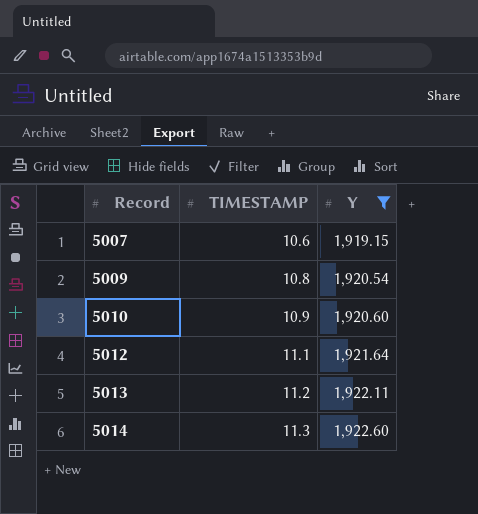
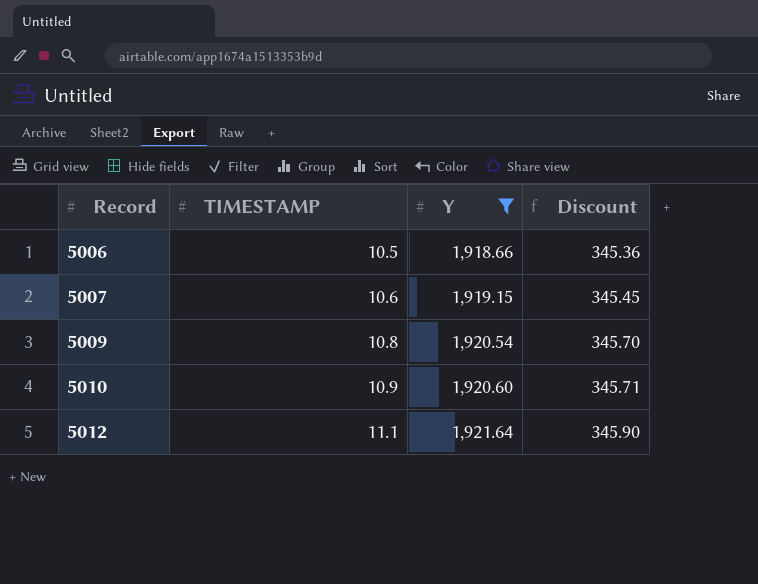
column Discount | formula: none -> [Y] * 0.18
row 5013: 11.2 | 1,922.11 -> none
row 5014: 11.3 | 1,922.60 -> none
row 5006: none -> 10.5 | 1,918.66 | 345.36

